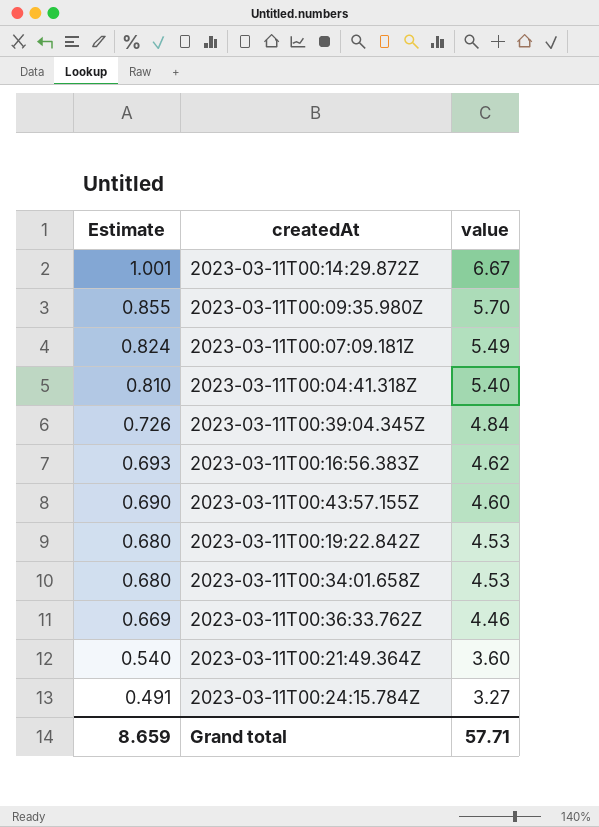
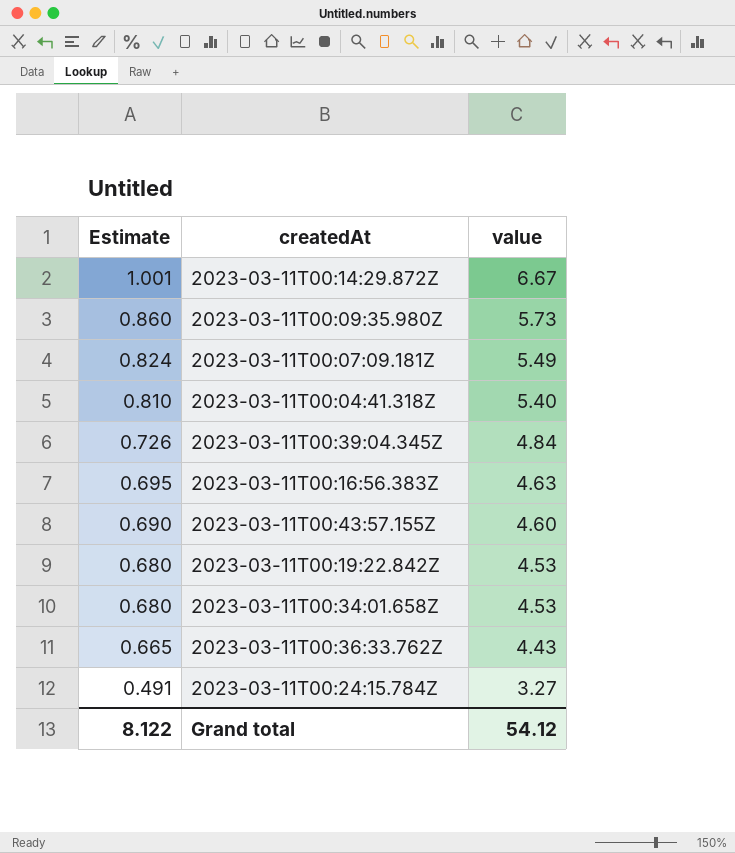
row 2023-03-11T00:21:49.364Z: 0.540 | 3.60 -> none
2023-03-11T00:09:35.980Z | Estimate: 0.855 -> 0.860
2023-03-11T00:09:35.980Z | value: 5.70 -> 5.73
2023-03-11T00:16:56.383Z | Estimate: 0.693 -> 0.695
2023-03-11T00:16:56.383Z | value: 4.62 -> 4.63
2023-03-11T00:36:33.762Z | Estimate: 0.669 -> 0.665
2023-03-11T00:36:33.762Z | value: 4.46 -> 4.43
Grand total | Estimate: 8.659 -> 8.122
Grand total | value: 57.71 -> 54.12

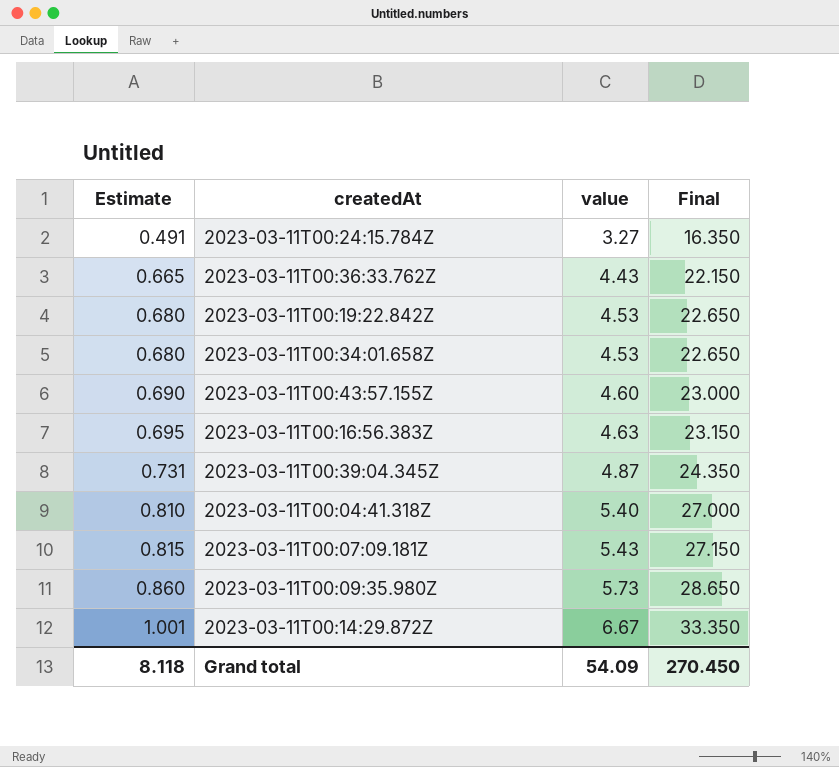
row order: Estimate descending -> Estimate ascending
column Final | formula: none -> [value] * 5
2023-03-11T00:39:04.345Z | Estimate: 0.726 -> 0.731
2023-03-11T00:39:04.345Z | value: 4.84 -> 4.87
2023-03-11T00:07:09.181Z | Estimate: 0.824 -> 0.815
2023-03-11T00:07:09.181Z | value: 5.49 -> 5.43
Grand total | Estimate: 8.122 -> 8.118
Grand total | value: 54.12 -> 54.09

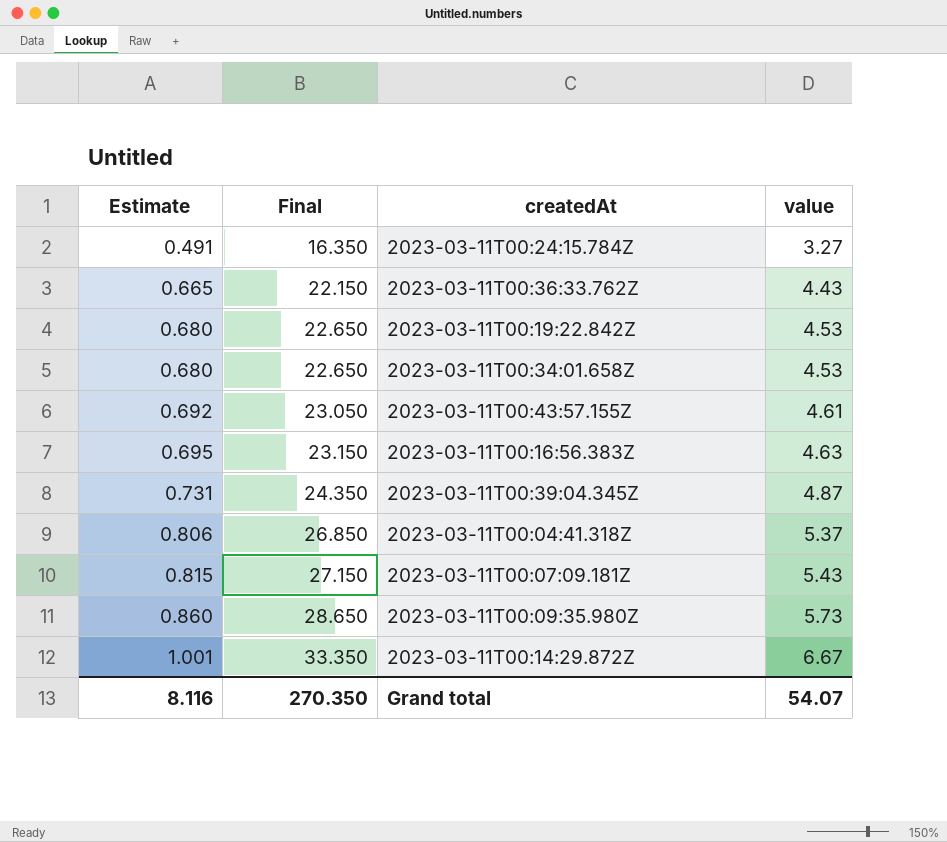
column Final | position: 4 -> 2
2023-03-11T00:43:57.155Z | Estimate: 0.690 -> 0.692
2023-03-11T00:43:57.155Z | Final: 23.000 -> 23.050
2023-03-11T00:43:57.155Z | value: 4.60 -> 4.61
2023-03-11T00:04:41.318Z | Estimate: 0.810 -> 0.806
2023-03-11T00:04:41.318Z | Final: 27.000 -> 26.850
2023-03-11T00:04:41.318Z | value: 5.40 -> 5.37
Grand total | Estimate: 8.118 -> 8.116
Grand total | Final: 270.450 -> 270.350
Grand total | value: 54.09 -> 54.07

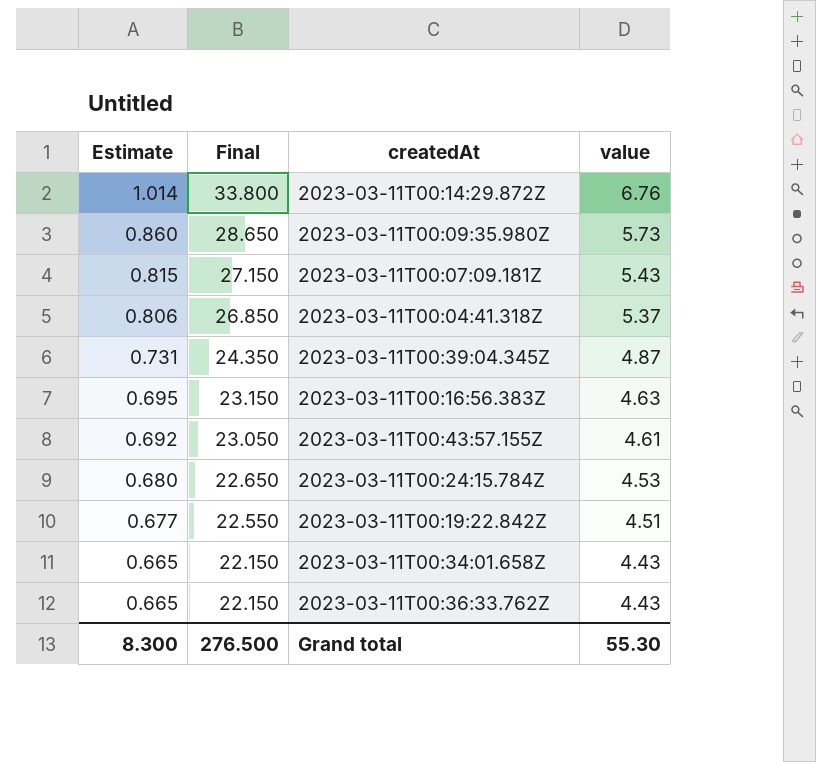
row order: Estimate ascending -> Estimate descending
2023-03-11T00:14:29.872Z | Estimate: 1.001 -> 1.014
2023-03-11T00:14:29.872Z | Final: 33.350 -> 33.800
2023-03-11T00:14:29.872Z | value: 6.67 -> 6.76
2023-03-11T00:24:15.784Z | Estimate: 0.491 -> 0.680
2023-03-11T00:24:15.784Z | Final: 16.350 -> 22.650
2023-03-11T00:24:15.784Z | value: 3.27 -> 4.53
2023-03-11T00:19:22.842Z | Estimate: 0.680 -> 0.677
2023-03-11T00:19:22.842Z | Final: 22.650 -> 22.550
2023-03-11T00:19:22.842Z | value: 4.53 -> 4.51
2023-03-11T00:34:01.658Z | Estimate: 0.680 -> 0.665
2023-03-11T00:34:01.658Z | Final: 22.650 -> 22.150
2023-03-11T00:34:01.658Z | value: 4.53 -> 4.43
Grand total | Estimate: 8.116 -> 8.300
Grand total | Final: 270.350 -> 276.500
Grand total | value: 54.07 -> 55.30

